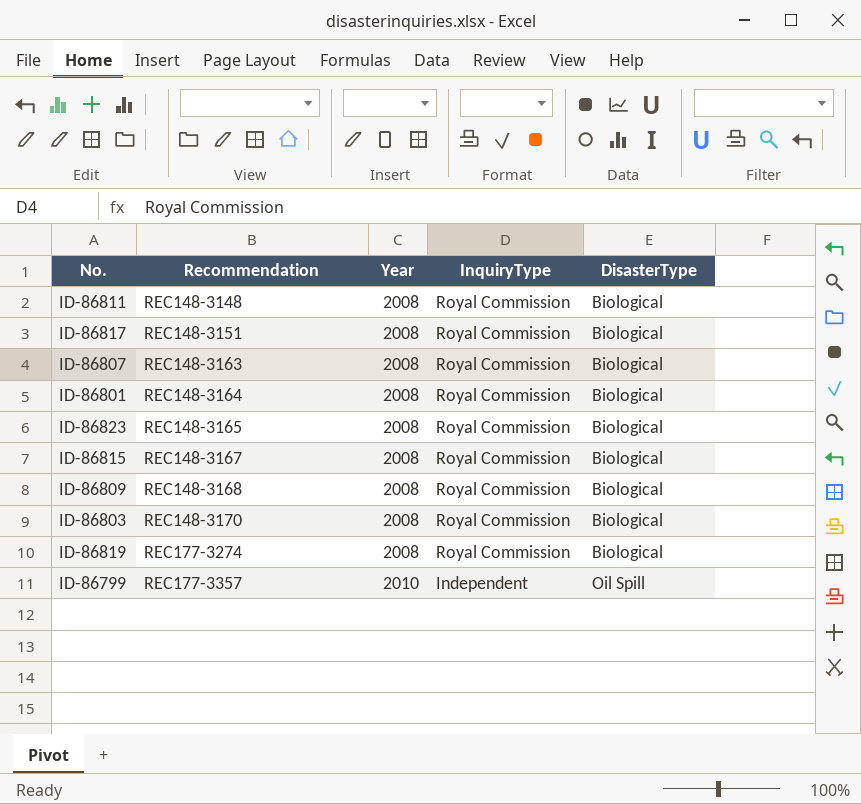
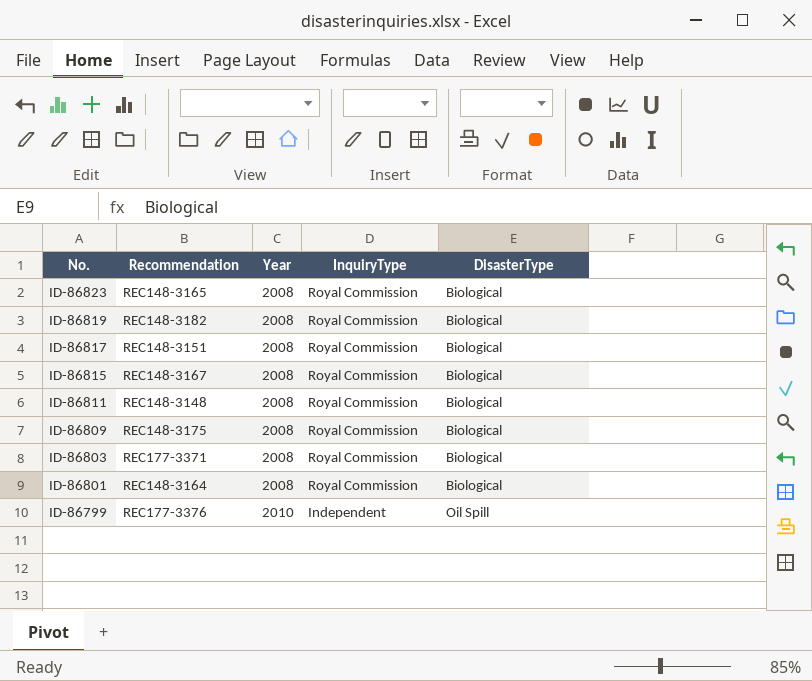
row order: Recommendation ascending -> No. descending
row ID-86807: REC148-3163 | 2008 | Royal Commission | Biological -> none
ID-86819 | Recommendation: REC177-3274 -> REC148-3182
ID-86809 | Recommendation: REC148-3168 -> REC148-3175
ID-86803 | Recommendation: REC148-3170 -> REC177-3371
ID-86799 | Recommendation: REC177-3357 -> REC177-3376

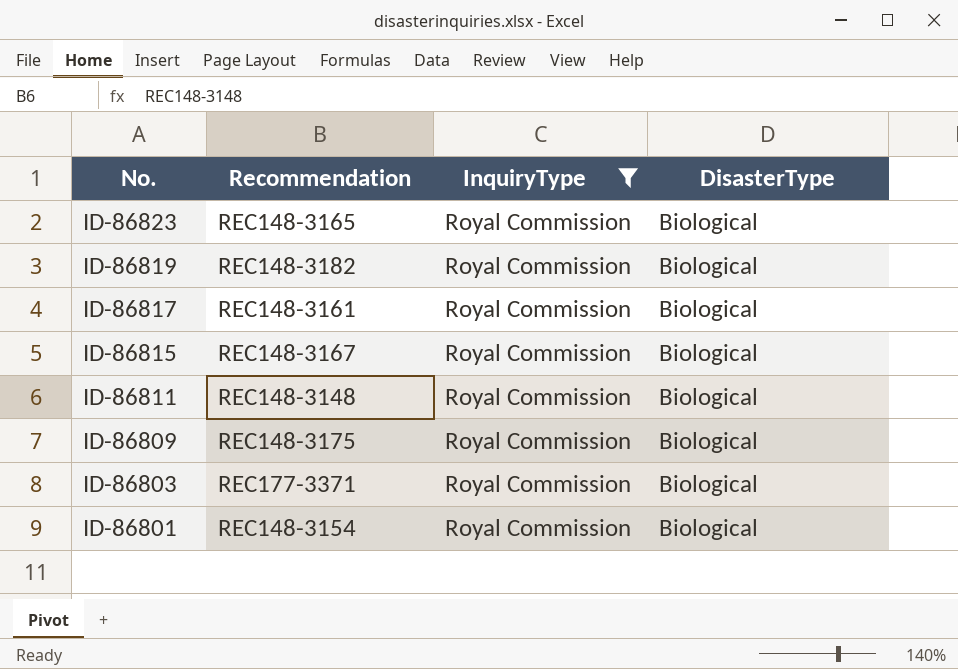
filter: none -> InquiryType = Royal Commission
column Year | position: 3 -> none
ID-86817 | Recommendation: REC148-3151 -> REC148-3161
ID-86801 | Recommendation: REC148-3164 -> REC148-3154

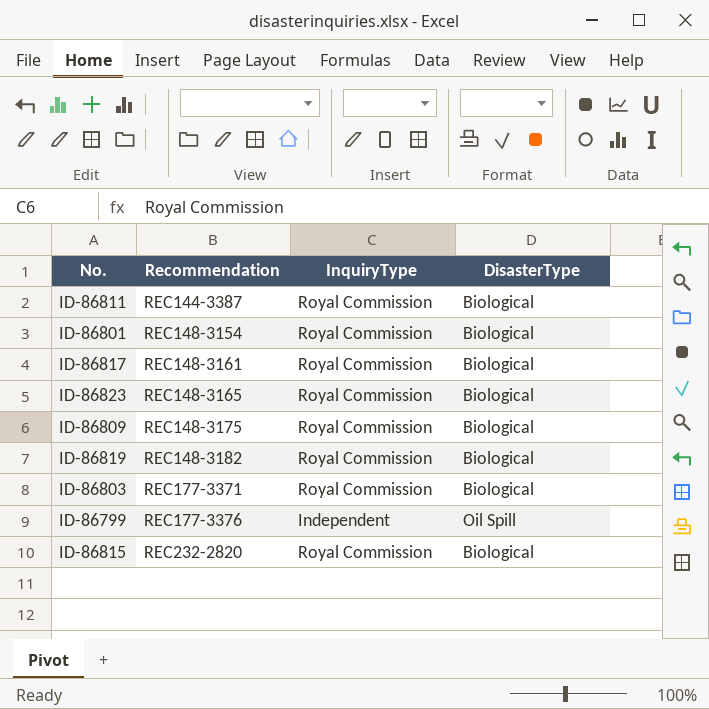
filter: InquiryType = Royal Commission -> none
row order: No. descending -> Recommendation ascending
ID-86811 | Recommendation: REC148-3148 -> REC144-3387
ID-86815 | Recommendation: REC148-3167 -> REC232-2820

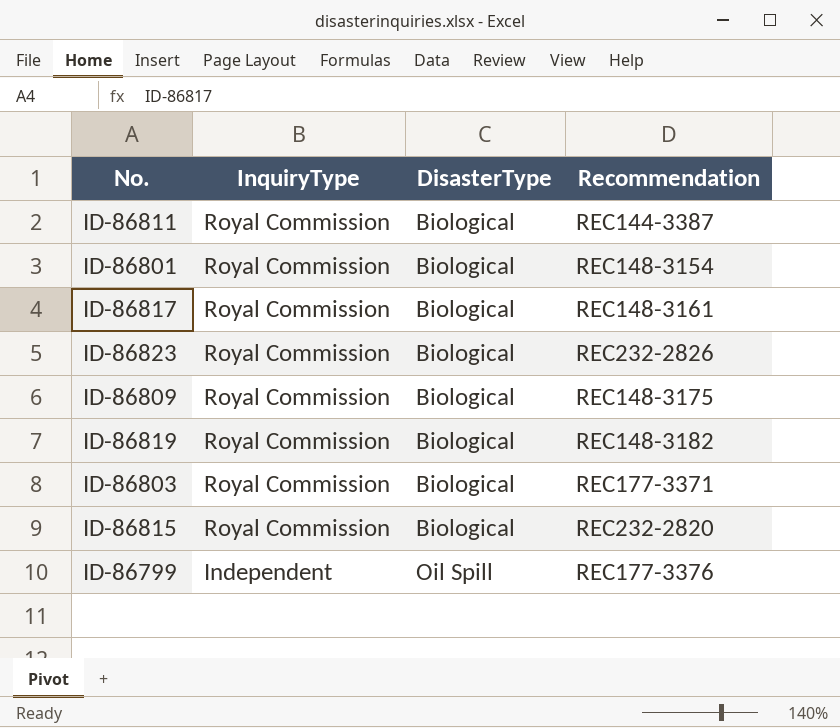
row order: Recommendation ascending -> InquiryType descending
column Recommendation | position: 2 -> 4
ID-86823 | Recommendation: REC148-3165 -> REC232-2826

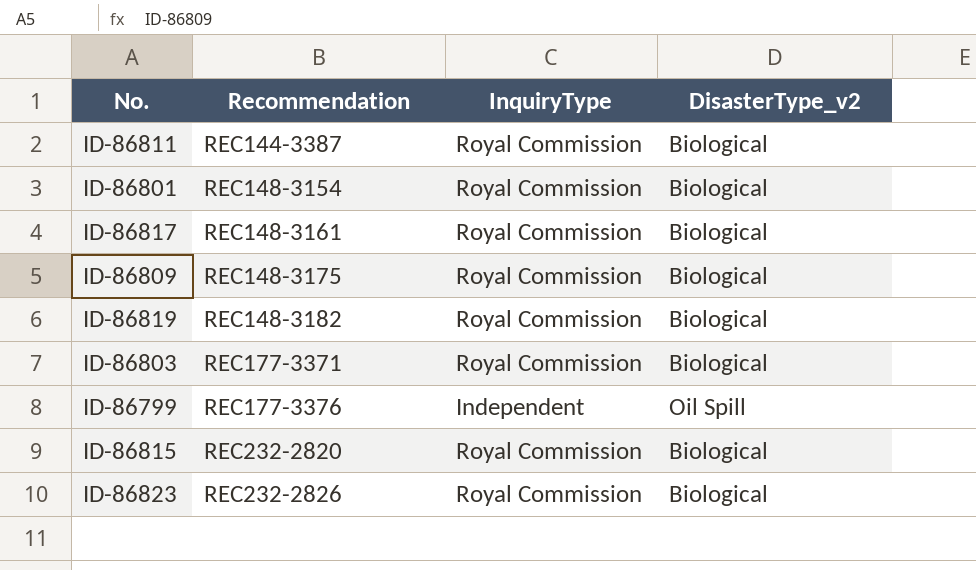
row order: InquiryType descending -> Recommendation ascending
column Recommendation | position: 4 -> 2
column name: DisasterType -> DisasterType_v2

